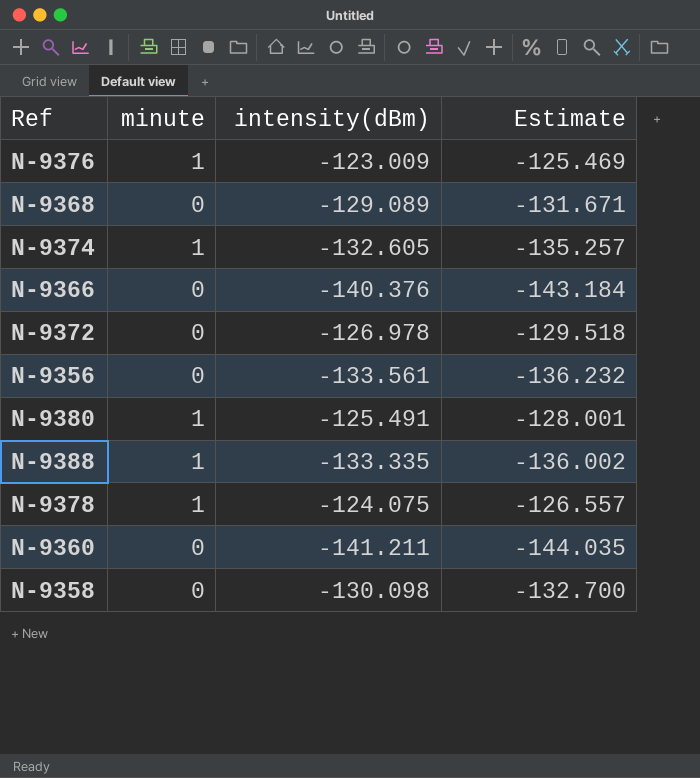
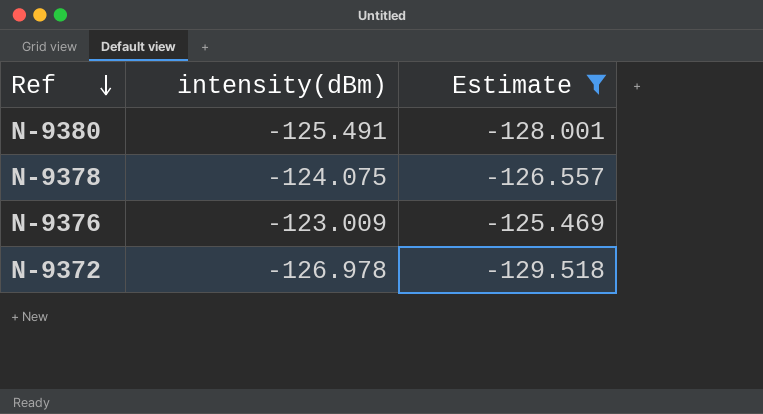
filter: none -> Estimate >= -129.518
row order: none -> Ref descending
column minute | position: 2 -> none

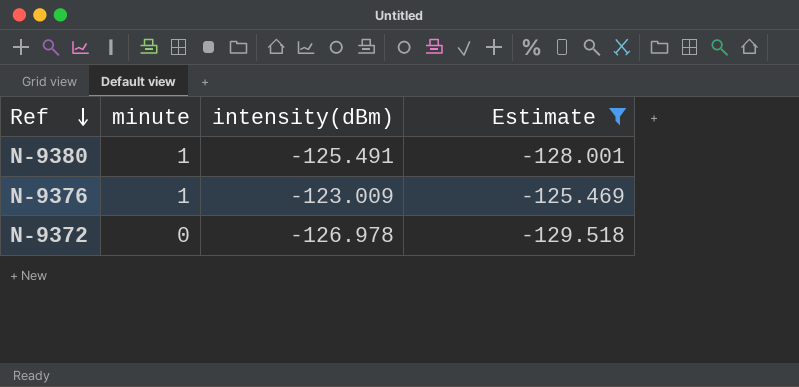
column minute | position: none -> 2
row N-9378: -124.075 | -126.557 -> none

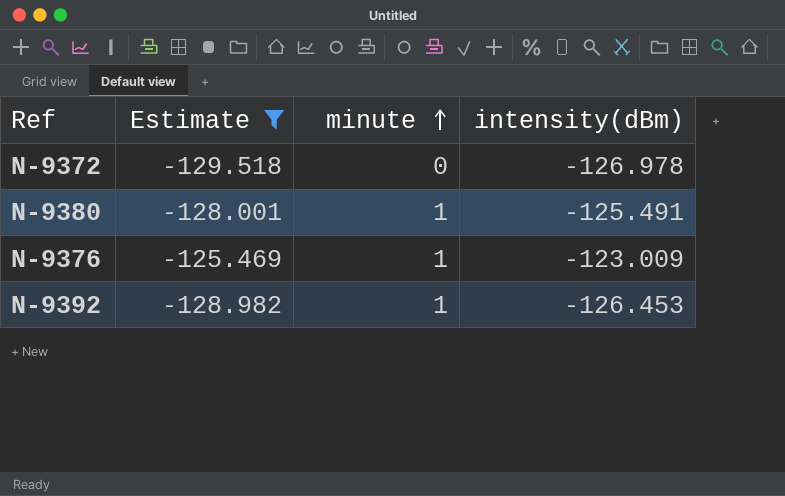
row order: Ref descending -> minute ascending
column Estimate | position: 4 -> 2
row N-9392: none -> -128.982 | 1 | -126.453

